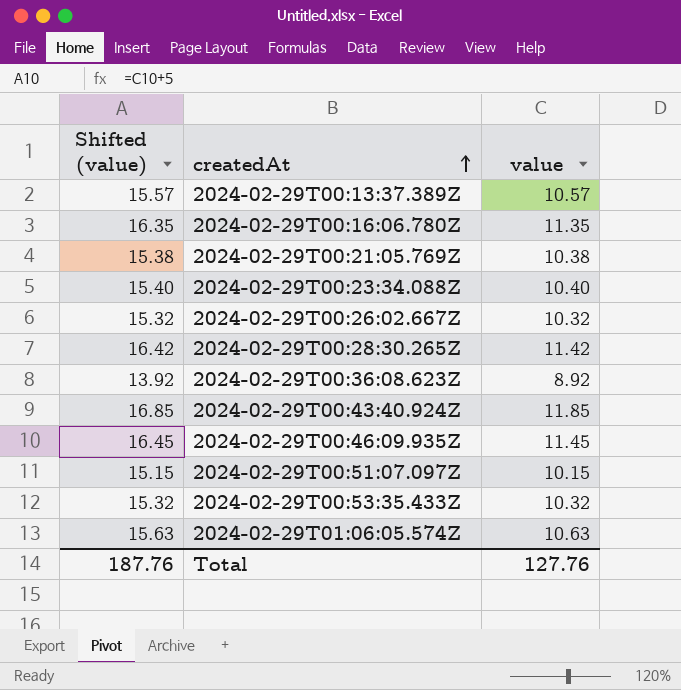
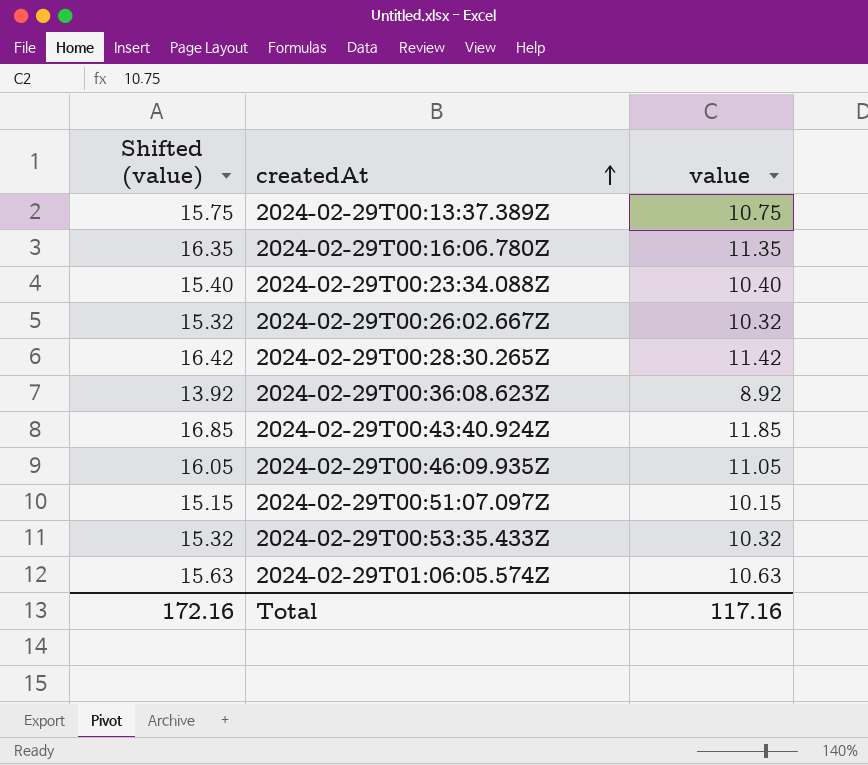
row 2024-02-29T00:21:05.769Z: 15.38 | 10.38 -> none
2024-02-29T00:13:37.389Z | Shifted (value): 15.57 -> 15.75
2024-02-29T00:13:37.389Z | value: 10.57 -> 10.75
2024-02-29T00:46:09.935Z | Shifted (value): 16.45 -> 16.05
2024-02-29T00:46:09.935Z | value: 11.45 -> 11.05
Total | Shifted (value): 187.76 -> 172.16
Total | value: 127.76 -> 117.16

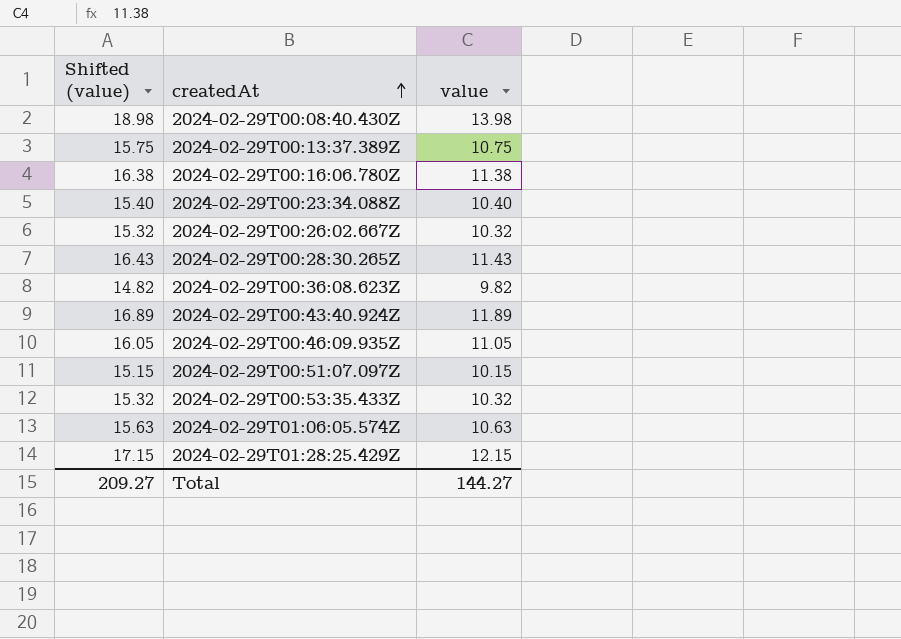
row 2024-02-29T00:08:40.430Z: none -> 18.98 | 13.98
2024-02-29T00:16:06.780Z | Shifted (value): 16.35 -> 16.38
2024-02-29T00:16:06.780Z | value: 11.35 -> 11.38
2024-02-29T00:28:30.265Z | Shifted (value): 16.42 -> 16.43
2024-02-29T00:28:30.265Z | value: 11.42 -> 11.43
2024-02-29T00:36:08.623Z | Shifted (value): 13.92 -> 14.82
2024-02-29T00:36:08.623Z | value: 8.92 -> 9.82
2024-02-29T00:43:40.924Z | Shifted (value): 16.85 -> 16.89
2024-02-29T00:43:40.924Z | value: 11.85 -> 11.89
row 2024-02-29T01:28:25.429Z: none -> 17.15 | 12.15
Total | Shifted (value): 172.16 -> 209.27
Total | value: 117.16 -> 144.27

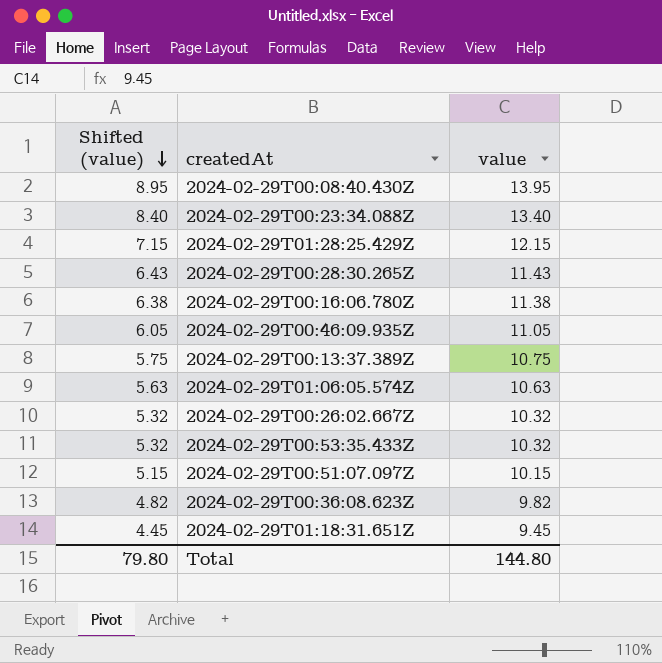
row order: createdAt ascending -> Shifted (value) descending
column Shifted (value) | formula: [value] + 5 -> [value] - 5
row 2024-02-29T00:43:40.924Z: 16.89 | 11.89 -> none
2024-02-29T00:08:40.430Z | value: 13.98 -> 13.95
2024-02-29T00:23:34.088Z | value: 10.40 -> 13.40
row 2024-02-29T01:18:31.651Z: none -> 4.45 | 9.45
Total | Shifted (value): 209.27 -> 79.80
Total | value: 144.27 -> 144.80

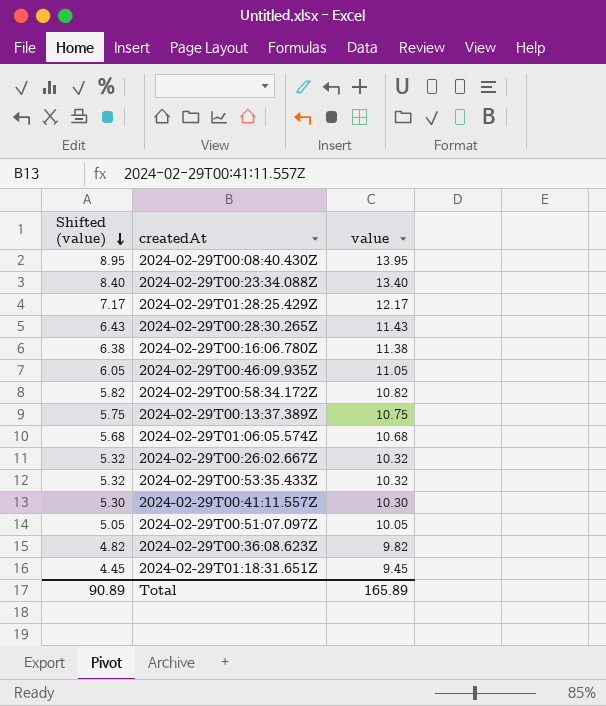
2024-02-29T01:28:25.429Z | Shifted (value): 7.15 -> 7.17
2024-02-29T01:28:25.429Z | value: 12.15 -> 12.17
row 2024-02-29T00:58:34.172Z: none -> 5.82 | 10.82
2024-02-29T01:06:05.574Z | Shifted (value): 5.63 -> 5.68
2024-02-29T01:06:05.574Z | value: 10.63 -> 10.68
row 2024-02-29T00:41:11.557Z: none -> 5.30 | 10.30
2024-02-29T00:51:07.097Z | Shifted (value): 5.15 -> 5.05
2024-02-29T00:51:07.097Z | value: 10.15 -> 10.05
Total | Shifted (value): 79.80 -> 90.89
Total | value: 144.80 -> 165.89

